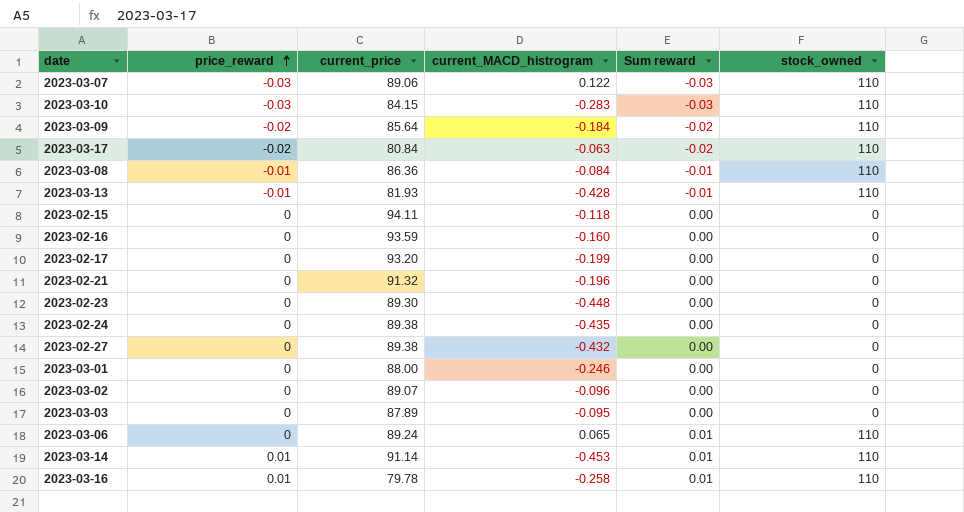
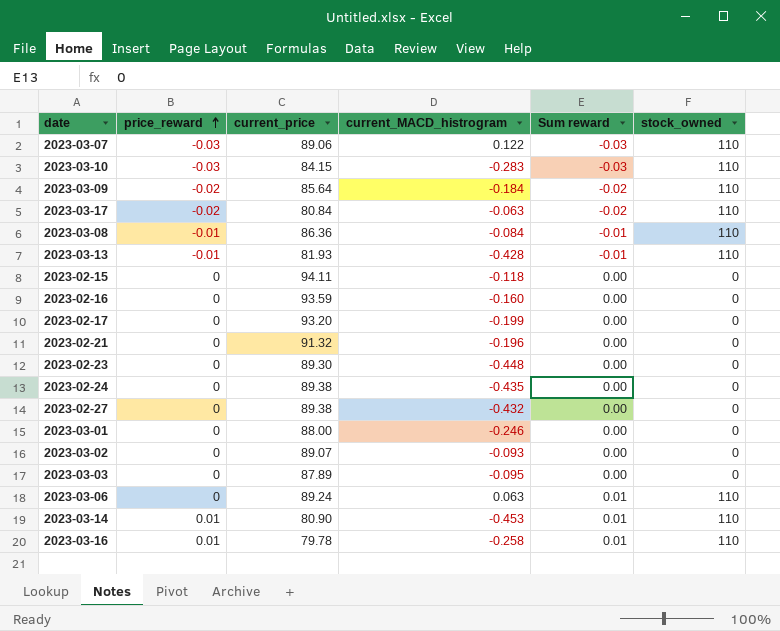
2023-03-02 | current_MACD_histrogram: -0.096 -> -0.093
2023-03-06 | current_MACD_histrogram: 0.065 -> 0.063
2023-03-14 | current_price: 91.14 -> 80.90

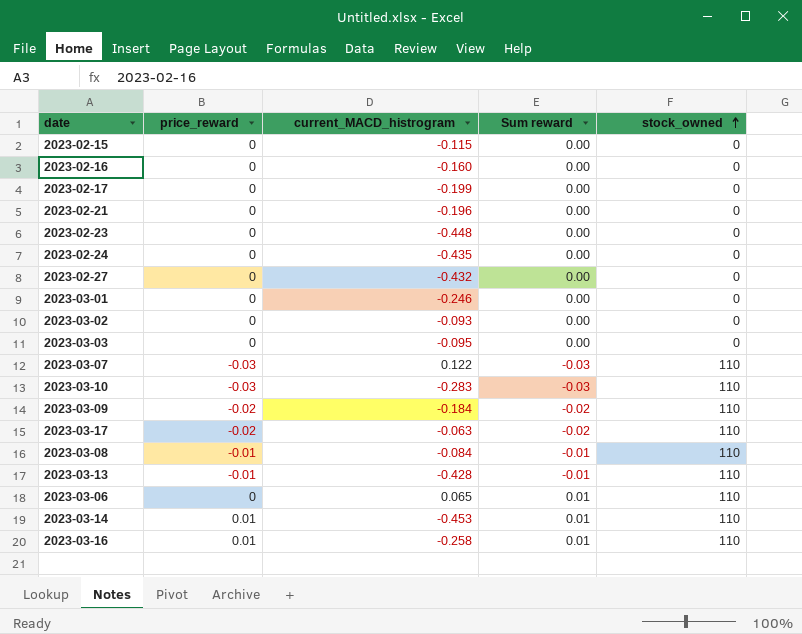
row order: price_reward ascending -> stock_owned ascending
column current_price | position: 3 -> none
2023-02-15 | current_MACD_histrogram: -0.118 -> -0.115
2023-03-06 | current_MACD_histrogram: 0.063 -> 0.065

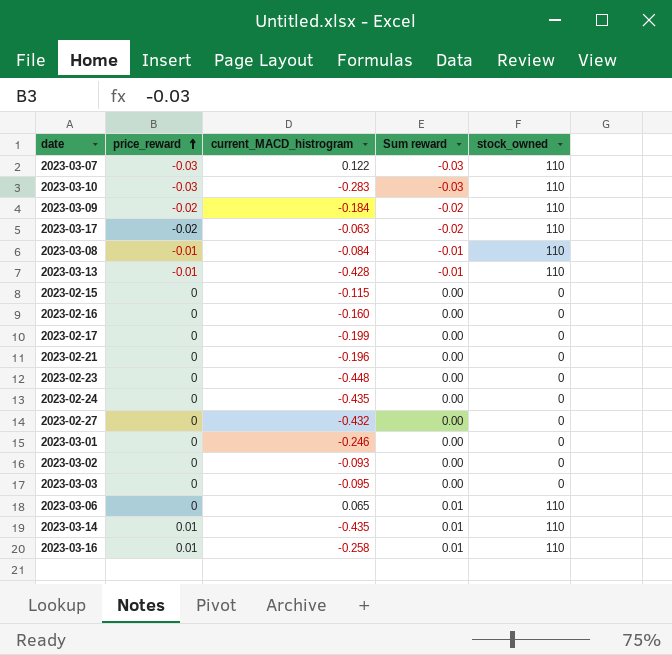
row order: stock_owned ascending -> price_reward ascending
2023-03-14 | current_MACD_histrogram: -0.453 -> -0.435

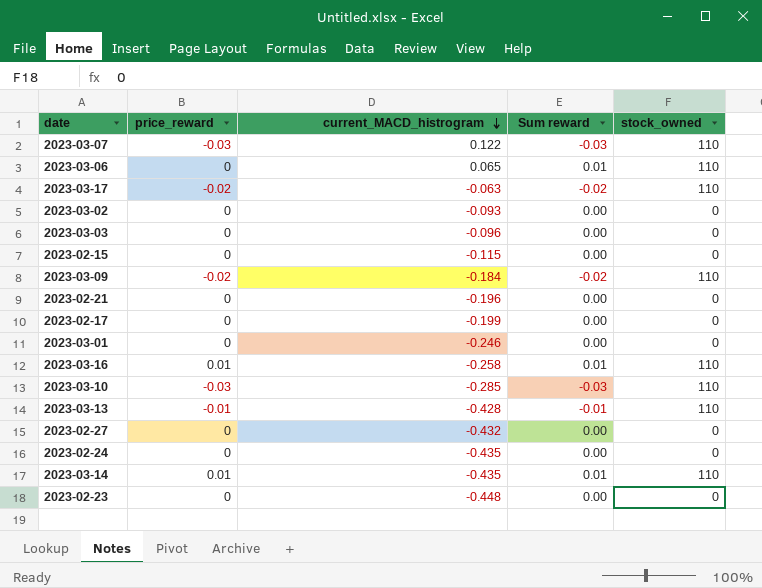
row order: price_reward ascending -> current_MACD_histrogram descending
row 2023-03-08: -0.01 | -0.084 | -0.01 | 110 -> none
row 2023-02-16: 0 | -0.160 | 0.00 | 0 -> none
2023-03-03 | current_MACD_histrogram: -0.095 -> -0.096
2023-03-10 | current_MACD_histrogram: -0.283 -> -0.285

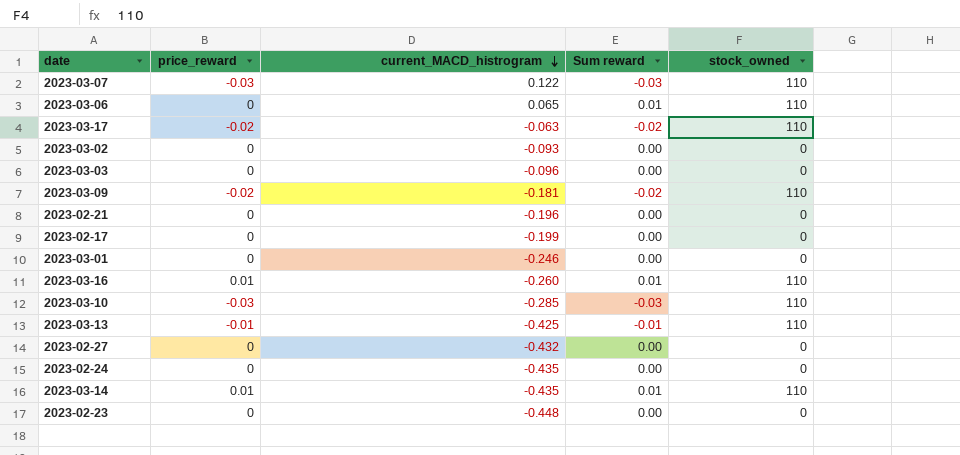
row 2023-02-15: 0 | -0.115 | 0.00 | 0 -> none
2023-03-09 | current_MACD_histrogram: -0.184 -> -0.181
2023-03-16 | current_MACD_histrogram: -0.258 -> -0.260
2023-03-13 | current_MACD_histrogram: -0.428 -> -0.425

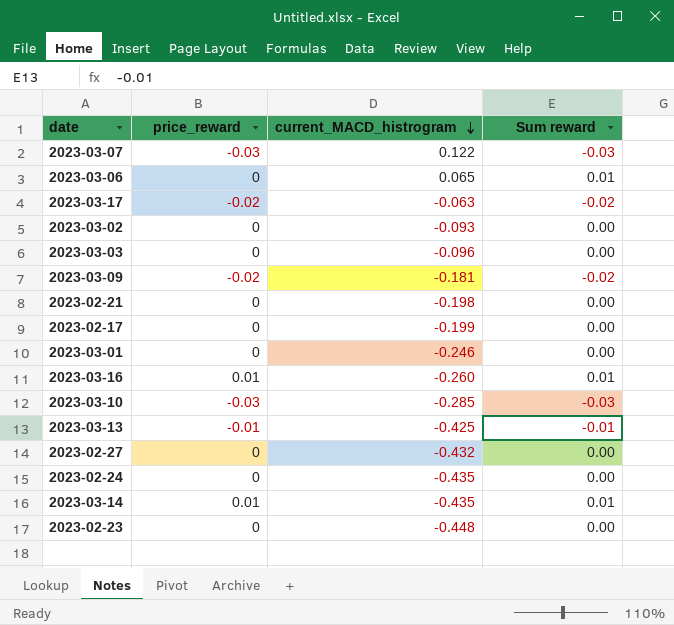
column stock_owned | position: 5 -> none
2023-02-21 | current_MACD_histrogram: -0.196 -> -0.198

